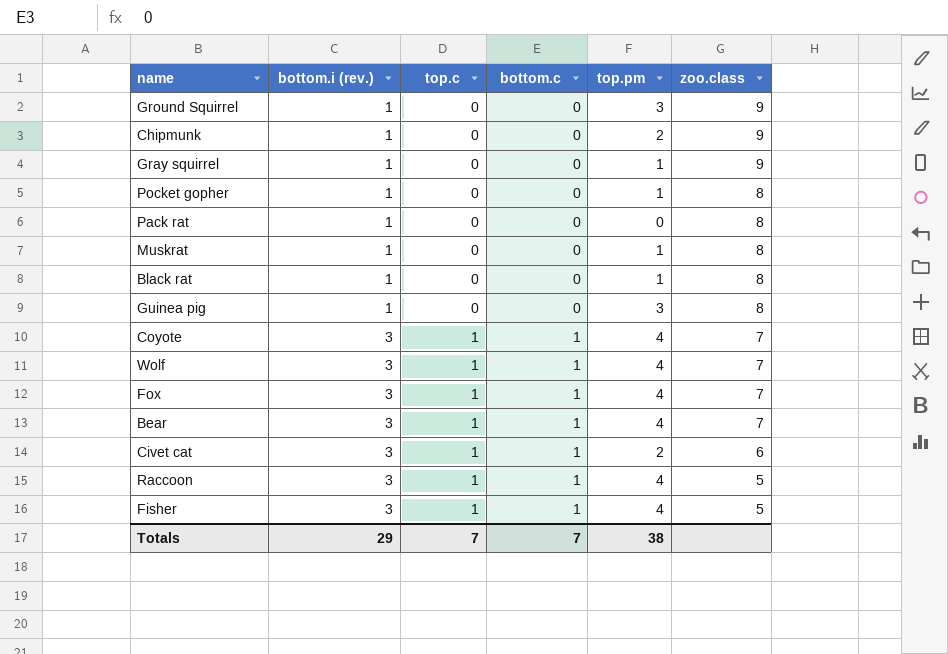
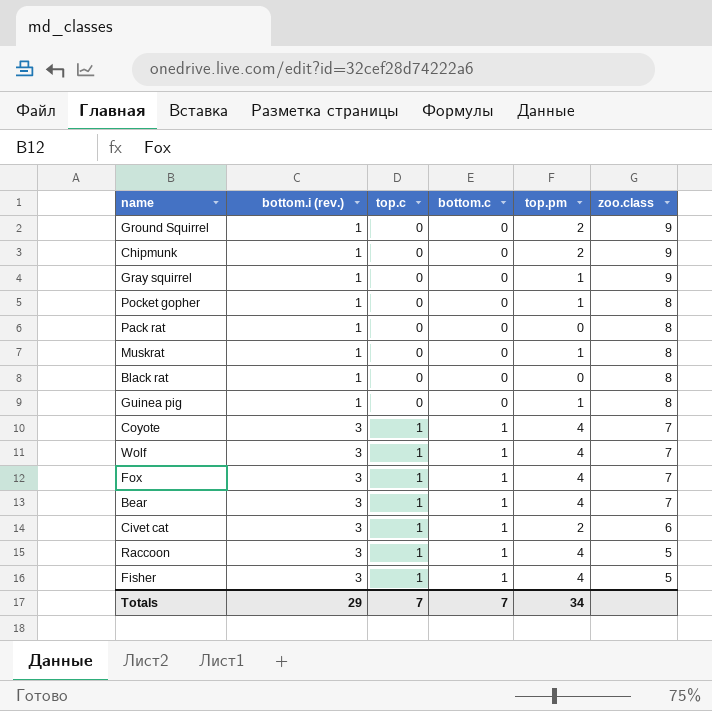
Ground Squirrel | top.pm: 3 -> 2
Black rat | top.pm: 1 -> 0
Guinea pig | top.pm: 3 -> 1
Totals | top.pm: 38 -> 34

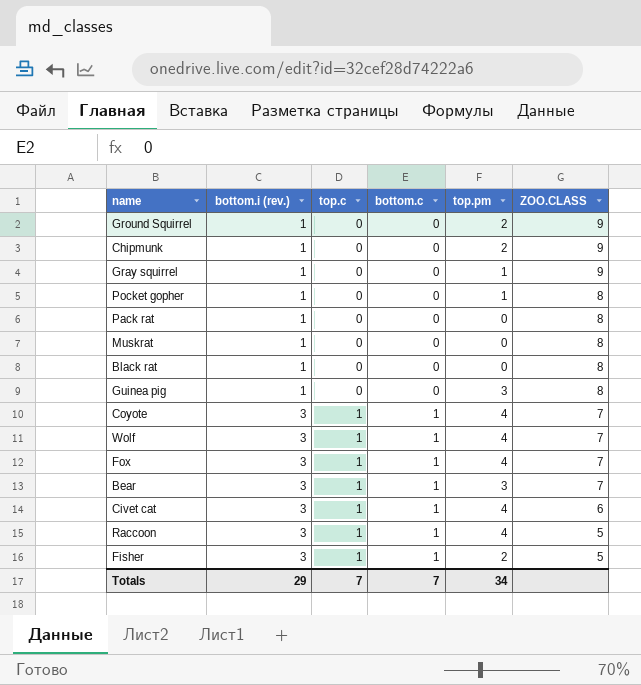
column name: zoo.class -> ZOO.CLASS
Muskrat | top.pm: 1 -> 0
Guinea pig | top.pm: 1 -> 3
Bear | top.pm: 4 -> 3
Civet cat | top.pm: 2 -> 4
Fisher | top.pm: 4 -> 2

